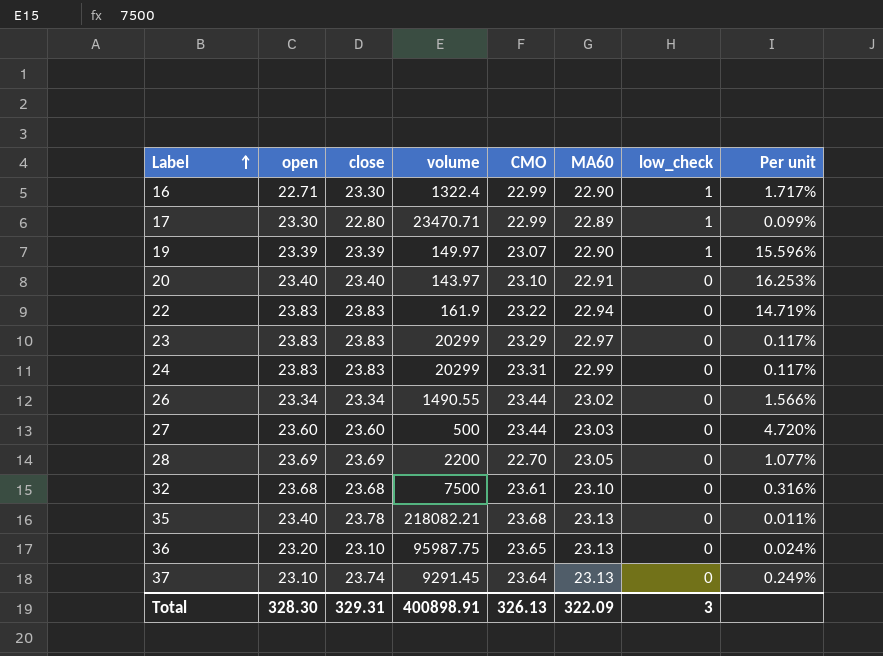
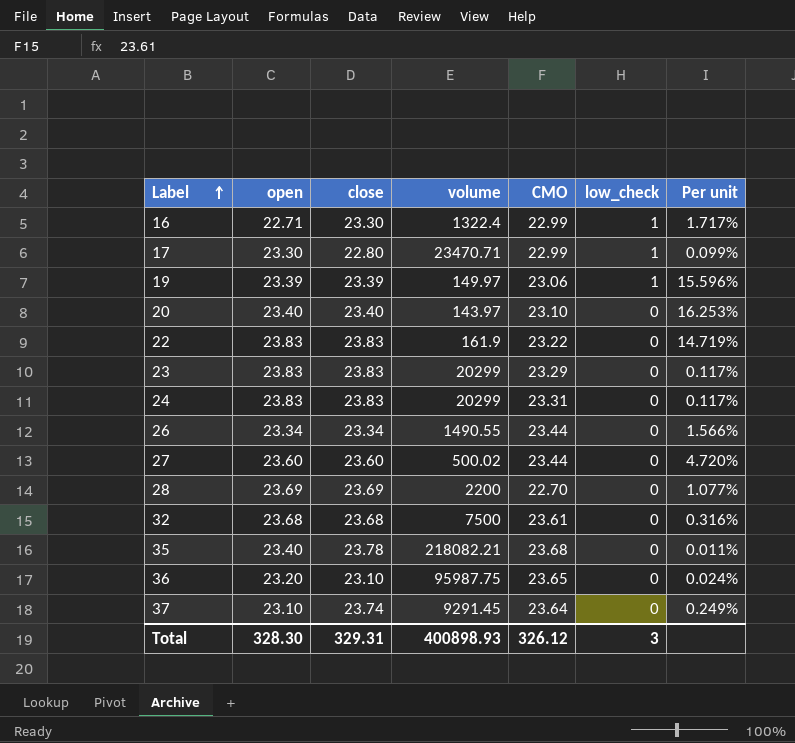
column MA60 | position: 6 -> none
19 | CMO: 23.07 -> 23.06
27 | volume: 500 -> 500.02
Total | volume: 400898.91 -> 400898.93
Total | CMO: 326.13 -> 326.12

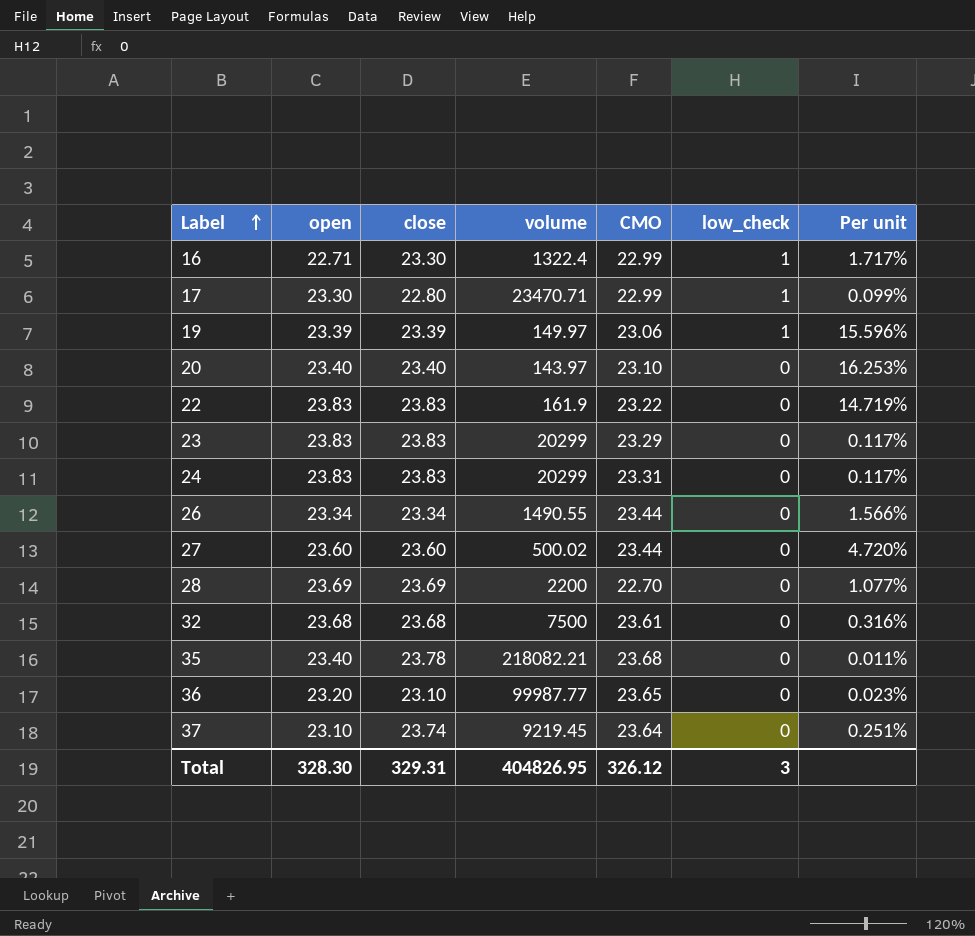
36 | volume: 95987.75 -> 99987.77
36 | Per unit: 0.024% -> 0.023%
37 | volume: 9291.45 -> 9219.45
37 | Per unit: 0.249% -> 0.251%
Total | volume: 400898.93 -> 404826.95

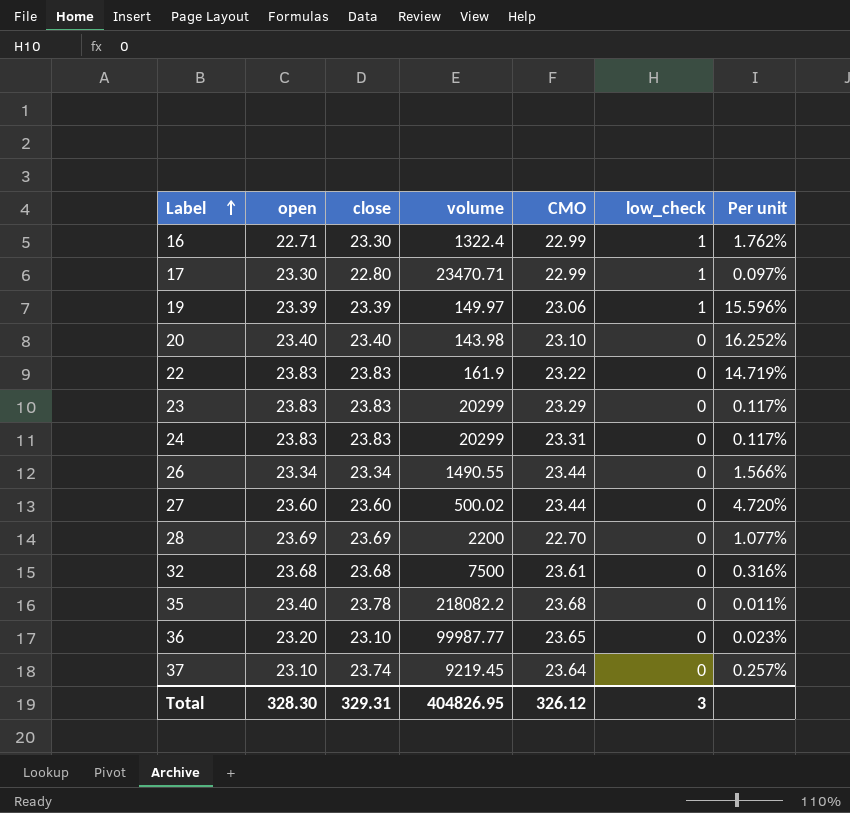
column Per unit | formula: [open] / [volume] -> [close] / [volume]
20 | volume: 143.97 -> 143.98
35 | volume: 218082.21 -> 218082.2

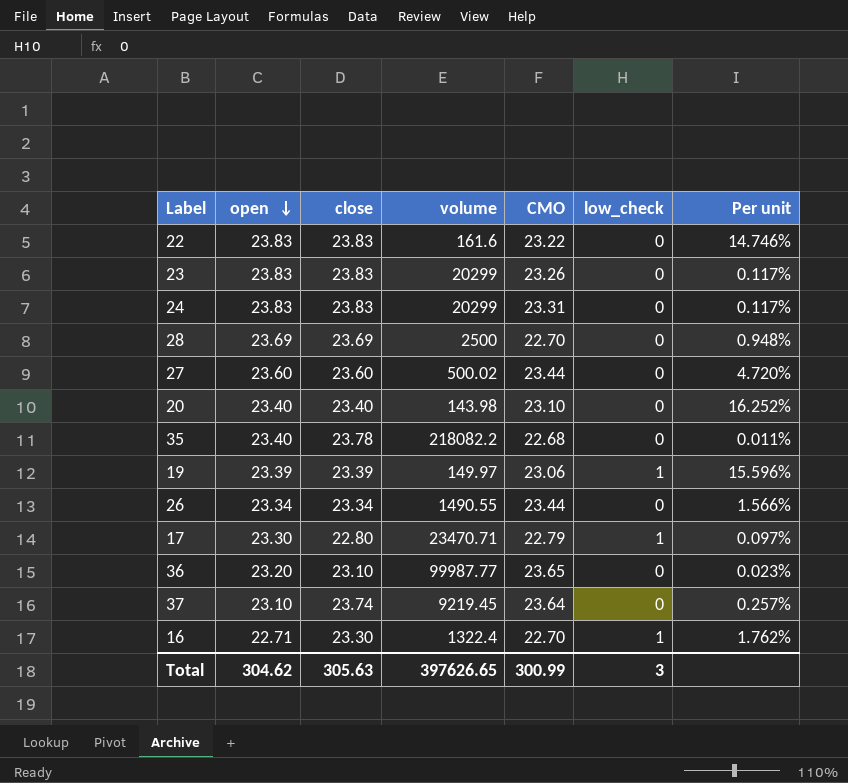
row order: Label ascending -> open descending
row 32: 23.68 | 23.68 | 7500 | 23.61 | 0 | 0.316% -> none
22 | volume: 161.9 -> 161.6
22 | Per unit: 14.719% -> 14.746%
23 | CMO: 23.29 -> 23.26
28 | volume: 2200 -> 2500
28 | Per unit: 1.077% -> 0.948%
35 | CMO: 23.68 -> 22.68
17 | CMO: 22.99 -> 22.79
16 | CMO: 22.99 -> 22.70
Total | open: 328.30 -> 304.62
Total | close: 329.31 -> 305.63
Total | volume: 404826.95 -> 397626.65
Total | CMO: 326.12 -> 300.99

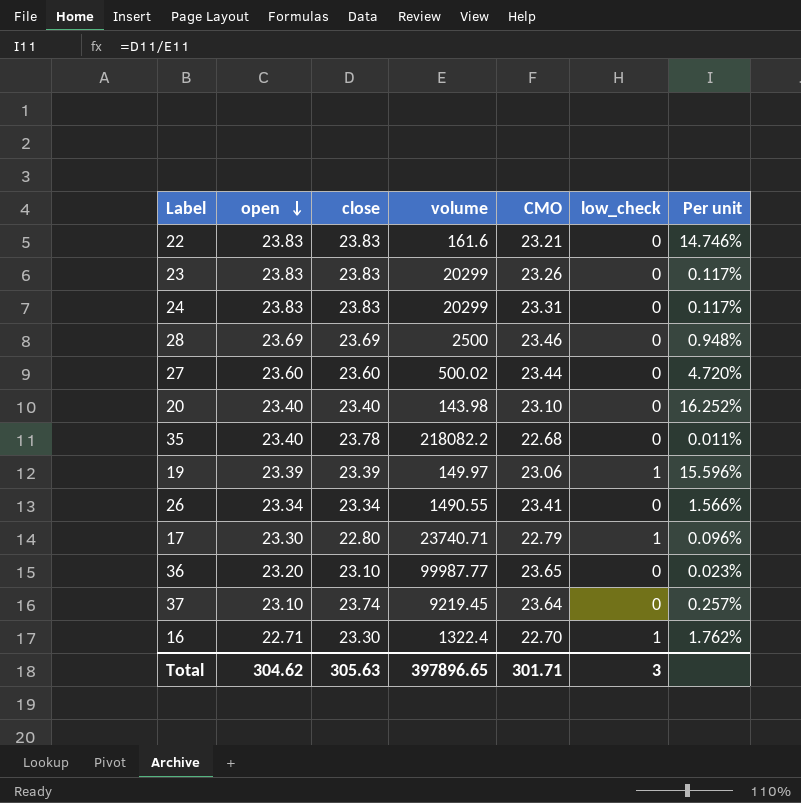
22 | CMO: 23.22 -> 23.21
28 | CMO: 22.70 -> 23.46
26 | CMO: 23.44 -> 23.41
17 | volume: 23470.71 -> 23740.71
17 | Per unit: 0.097% -> 0.096%
Total | volume: 397626.65 -> 397896.65
Total | CMO: 300.99 -> 301.71

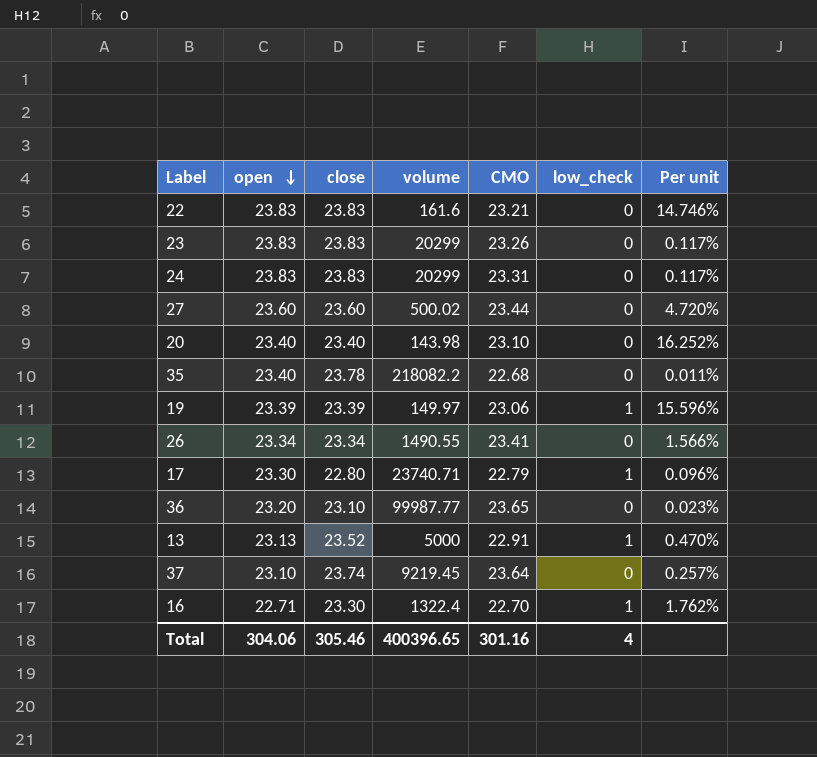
row 28: 23.69 | 23.69 | 2500 | 23.46 | 0 | 0.948% -> none
row 13: none -> 23.13 | 23.52 | 5000 | 22.91 | 1 | 0.470%
Total | open: 304.62 -> 304.06
Total | close: 305.63 -> 305.46
Total | volume: 397896.65 -> 400396.65
Total | CMO: 301.71 -> 301.16
Total | low_check: 3 -> 4

